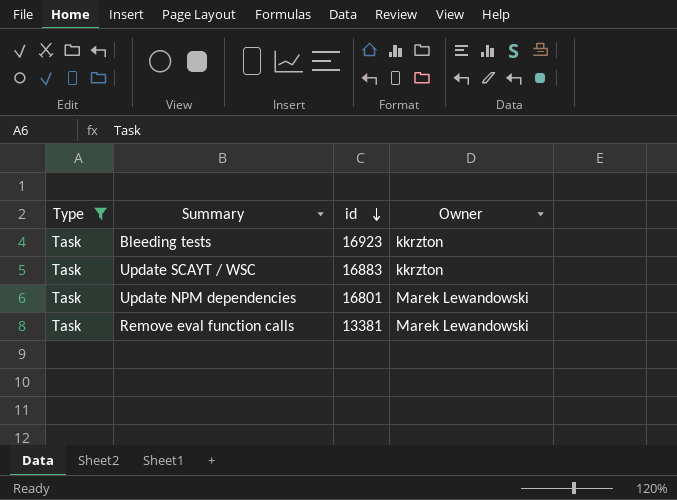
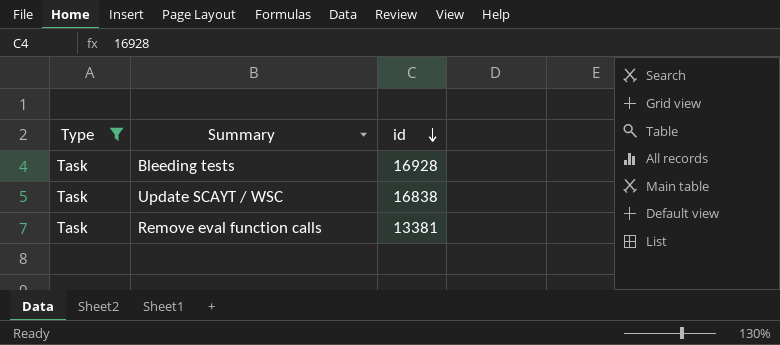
column Owner | position: 4 -> none
row Update NPM dependencies: Task | 16801 | Marek Lewandowski -> none
Bleeding tests | id: 16923 -> 16928
Update SCAYT / WSC | id: 16883 -> 16838

